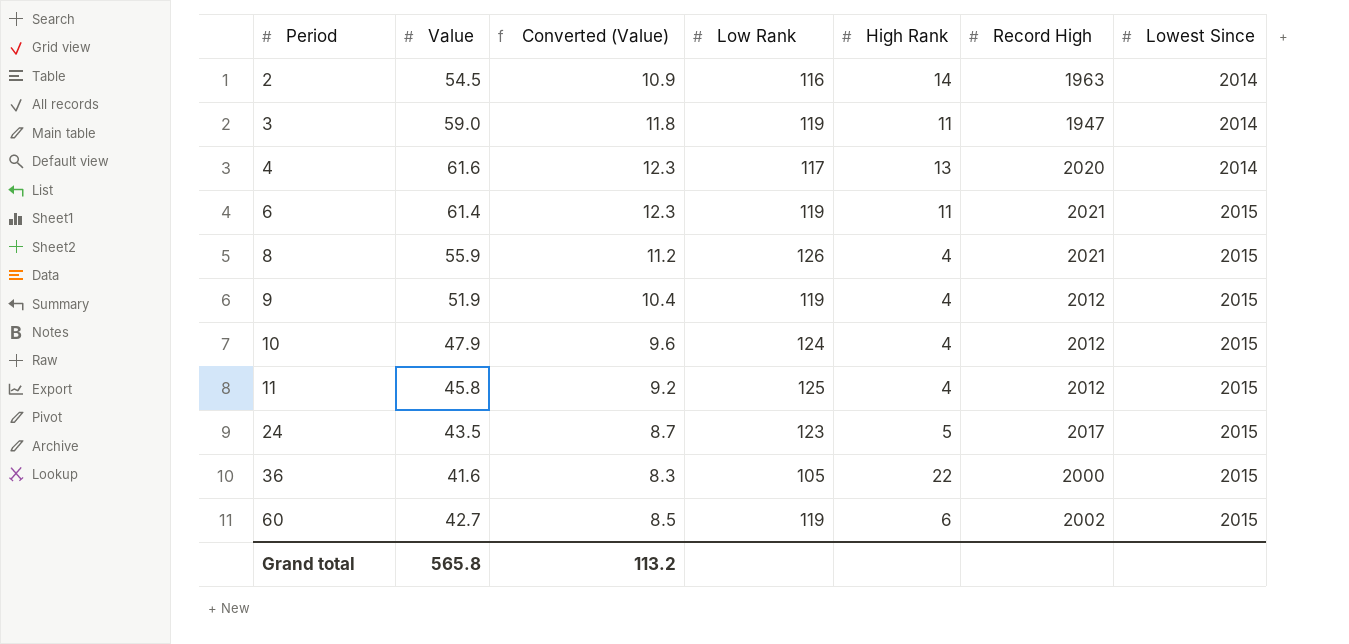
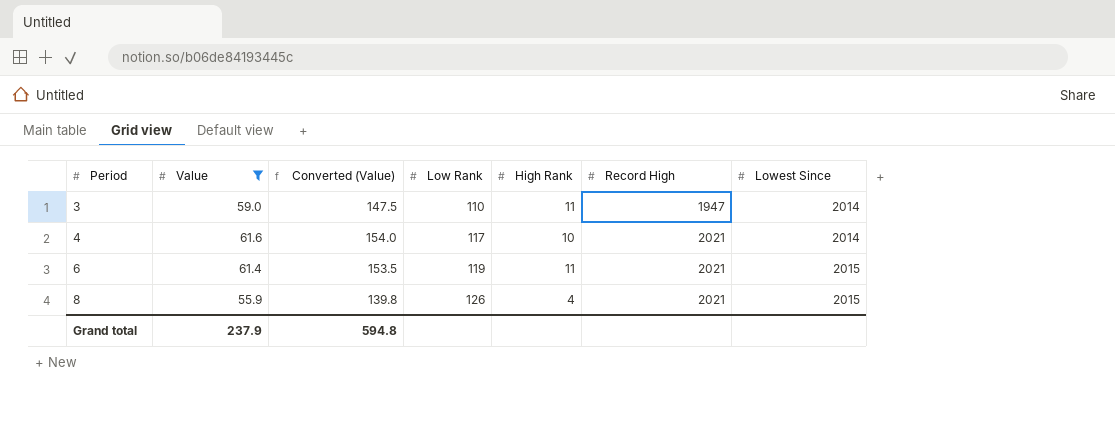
filter: none -> Value >= 55.9
column Converted (Value) | formula: [Value] * 0.2 -> [Value] * 2.5
3 | Low Rank: 119 -> 110
4 | High Rank: 13 -> 10
4 | Record High: 2020 -> 2021
Grand total | Value: 565.8 -> 237.9
Grand total | Converted (Value): 113.2 -> 594.8

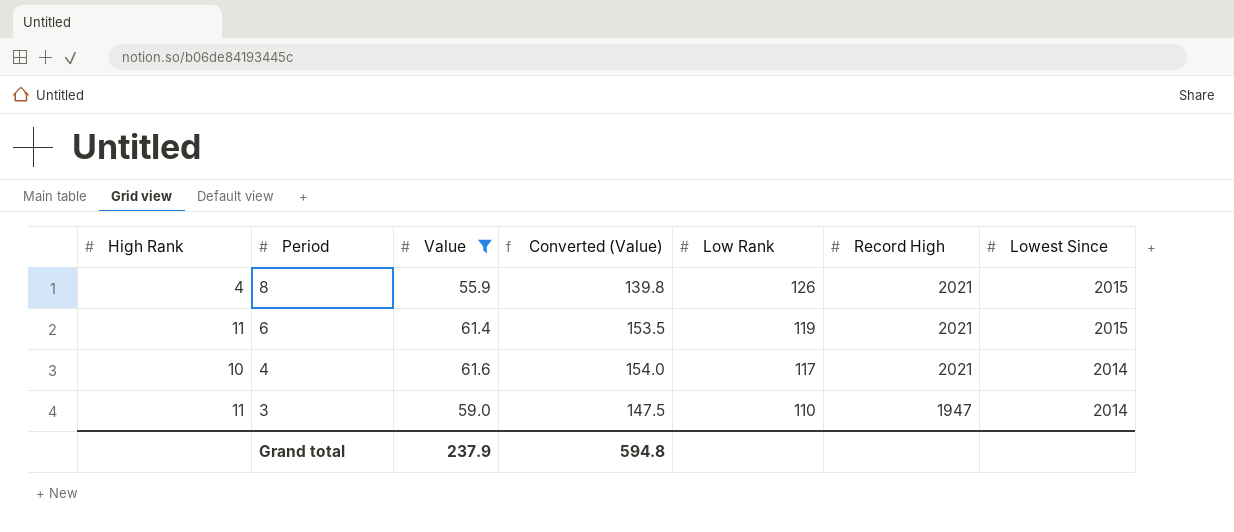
row order: Period ascending -> Period descending
column High Rank | position: 5 -> 1

